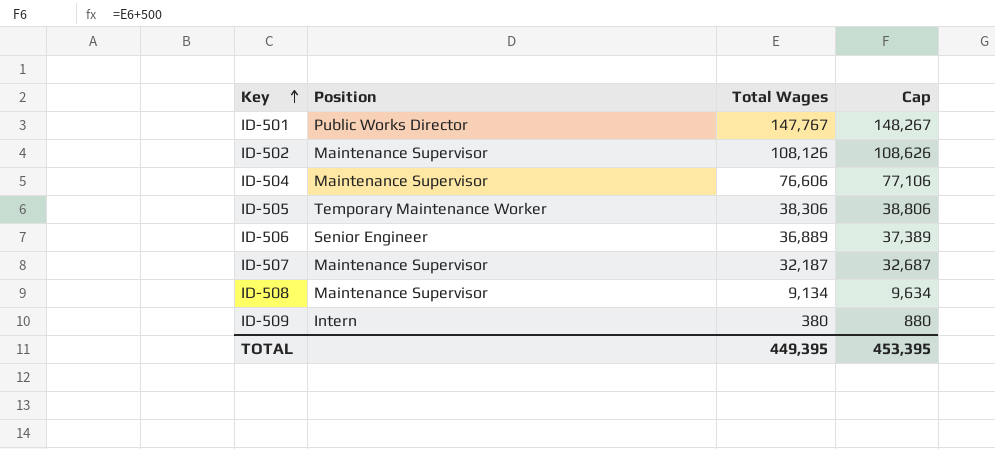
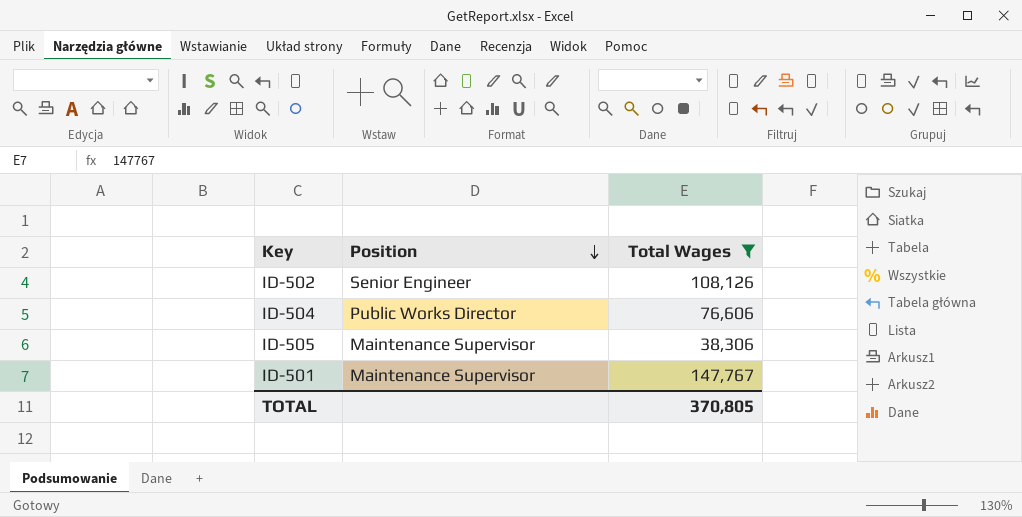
filter: none -> Total Wages >= 38,306
row order: Key ascending -> Position descending
column Cap | formula: [Total Wages] + 500 -> none
ID-502 | Position: Maintenance Supervisor -> Senior Engineer
ID-504 | Position: Maintenance Supervisor -> Public Works Director
ID-505 | Position: Temporary Maintenance Worker -> Maintenance Supervisor
ID-501 | Position: Public Works Director -> Maintenance Supervisor
TOTAL | Total Wages: 449,395 -> 370,805

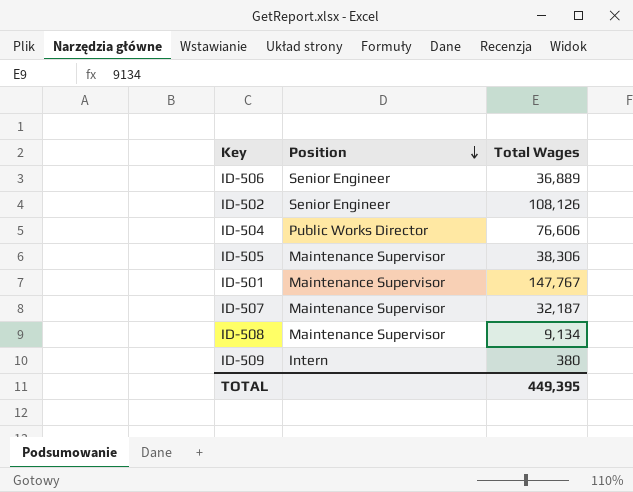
filter: Total Wages >= 38,306 -> none
TOTAL | Total Wages: 370,805 -> 449,395

